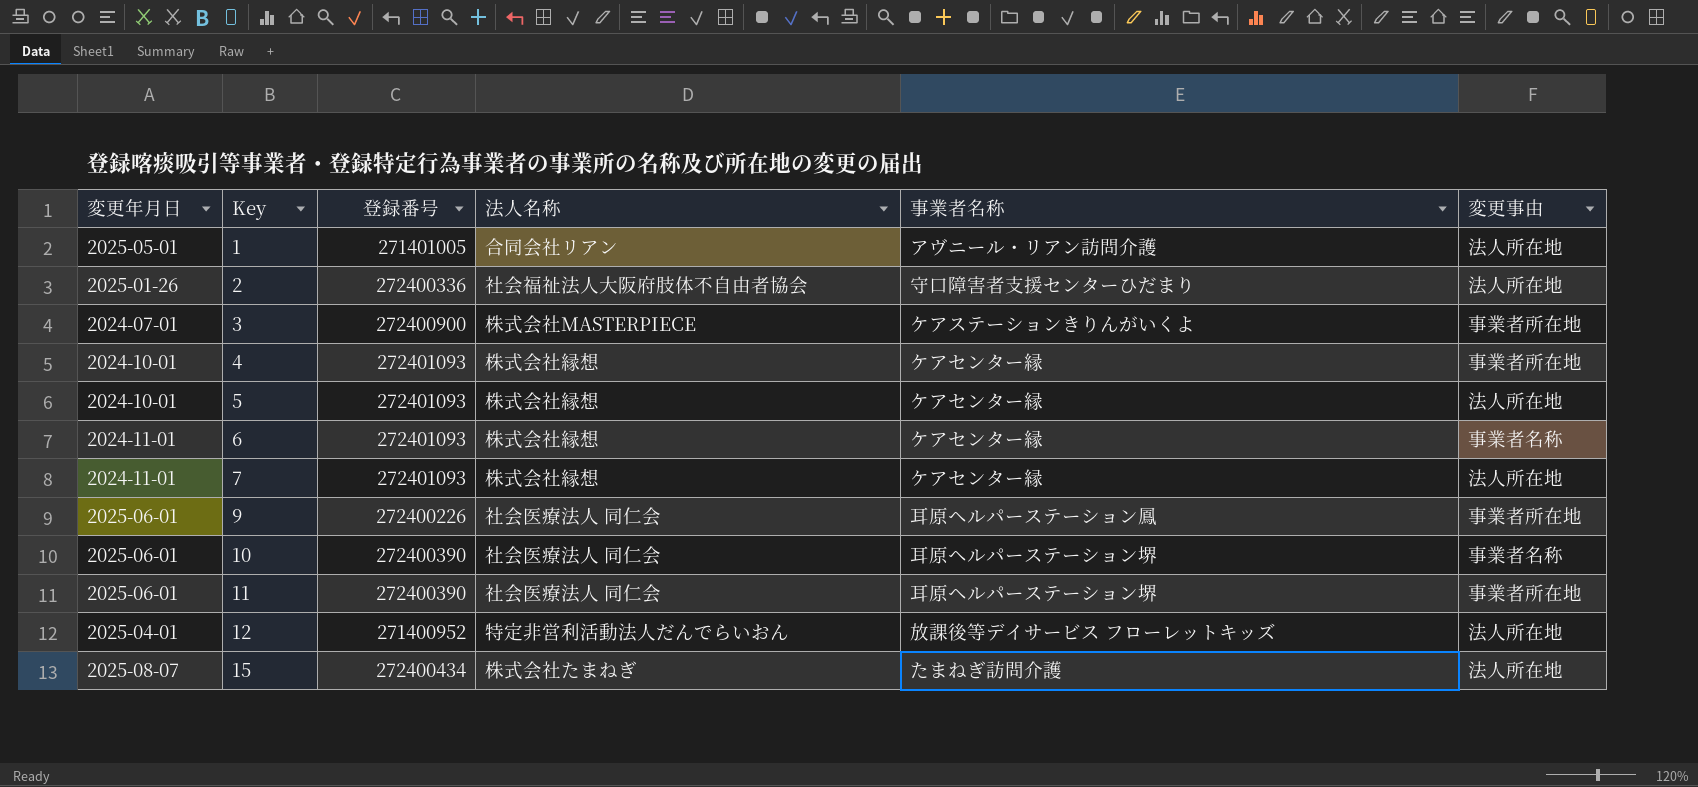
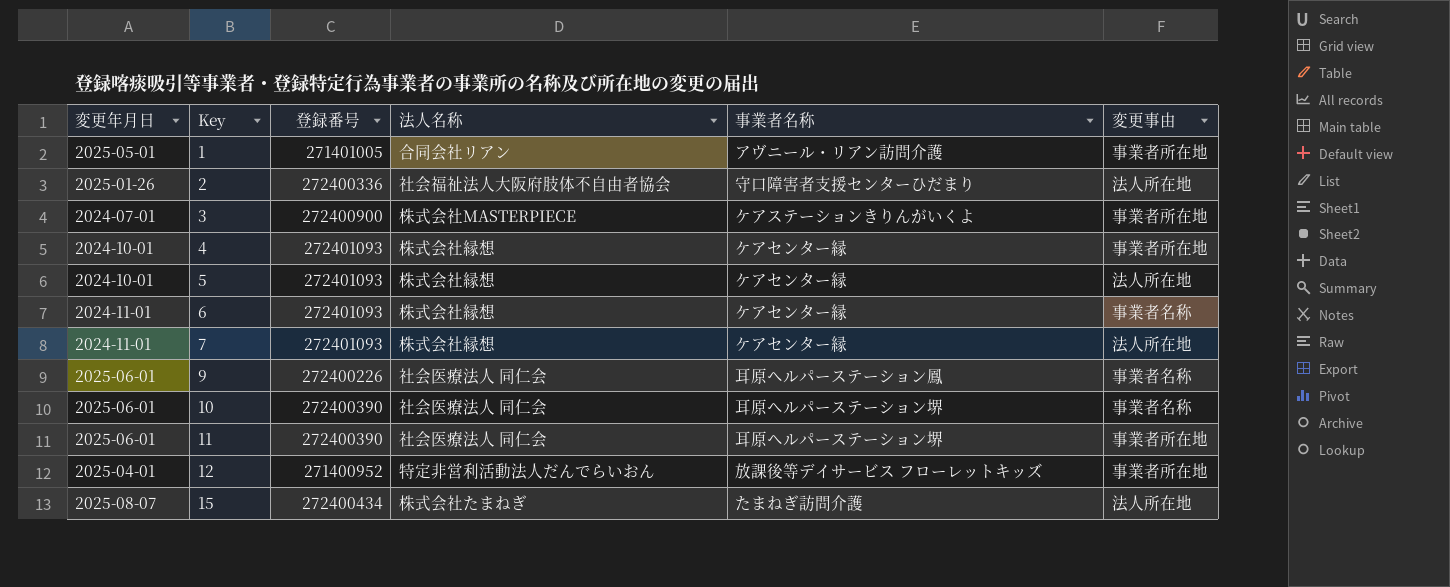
1 | 変更事由: 法人所在地 -> 事業者所在地
9 | 変更事由: 事業者所在地 -> 事業者名称
12 | 変更事由: 法人所在地 -> 事業者所在地

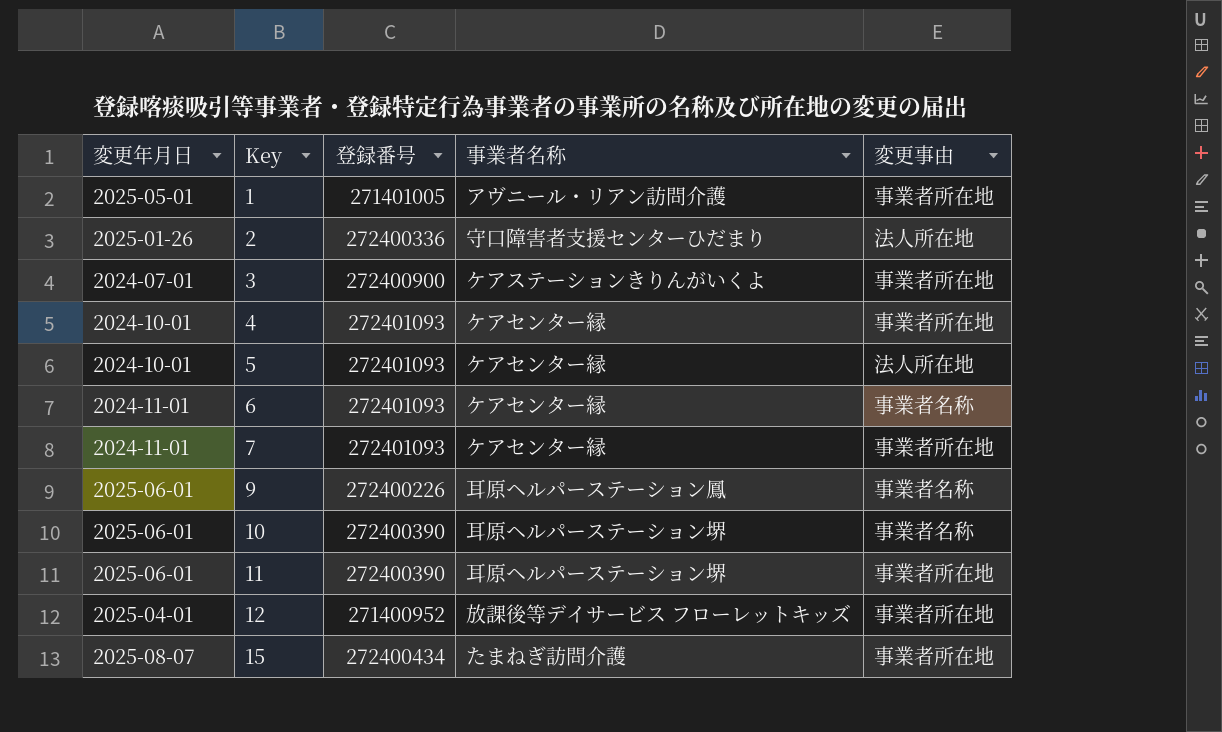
column 法人名称 | position: 4 -> none
7 | 変更事由: 法人所在地 -> 事業者所在地
15 | 変更事由: 法人所在地 -> 事業者所在地

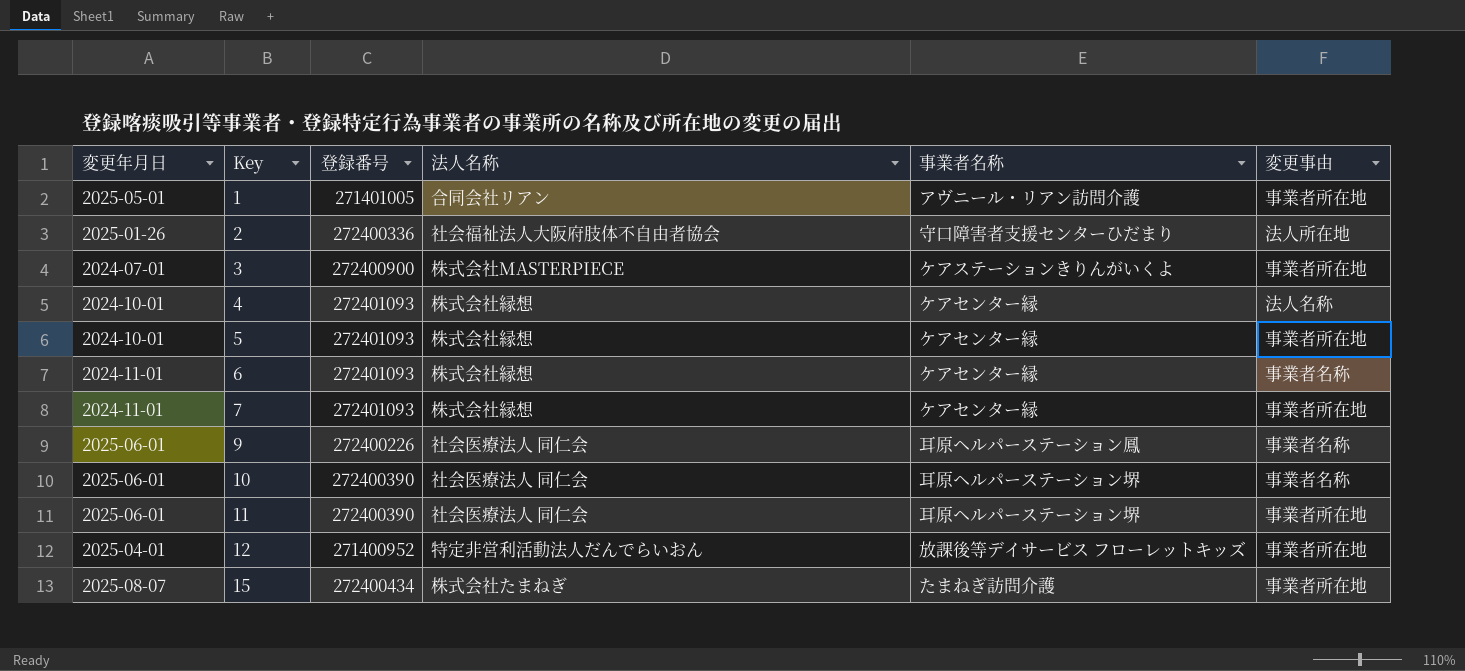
column 法人名称 | position: none -> 4
4 | 変更事由: 事業者所在地 -> 法人名称
5 | 変更事由: 法人所在地 -> 事業者所在地

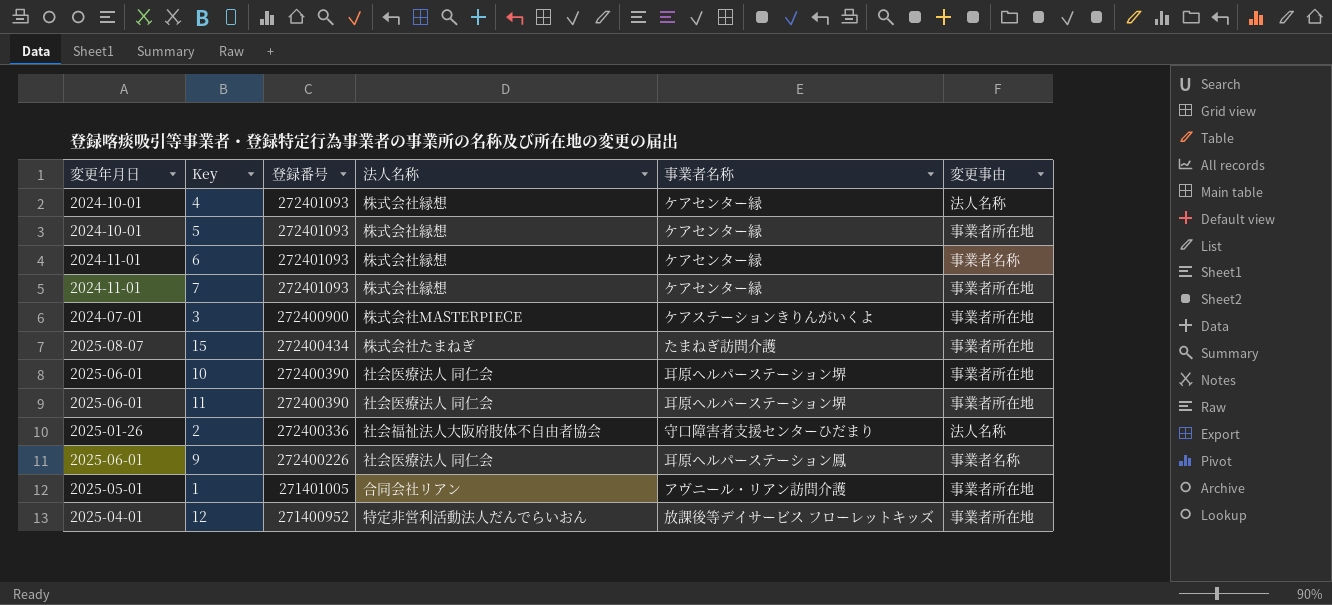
row order: Key ascending -> 登録番号 descending
10 | 変更事由: 事業者名称 -> 事業者所在地
2 | 変更事由: 法人所在地 -> 法人名称

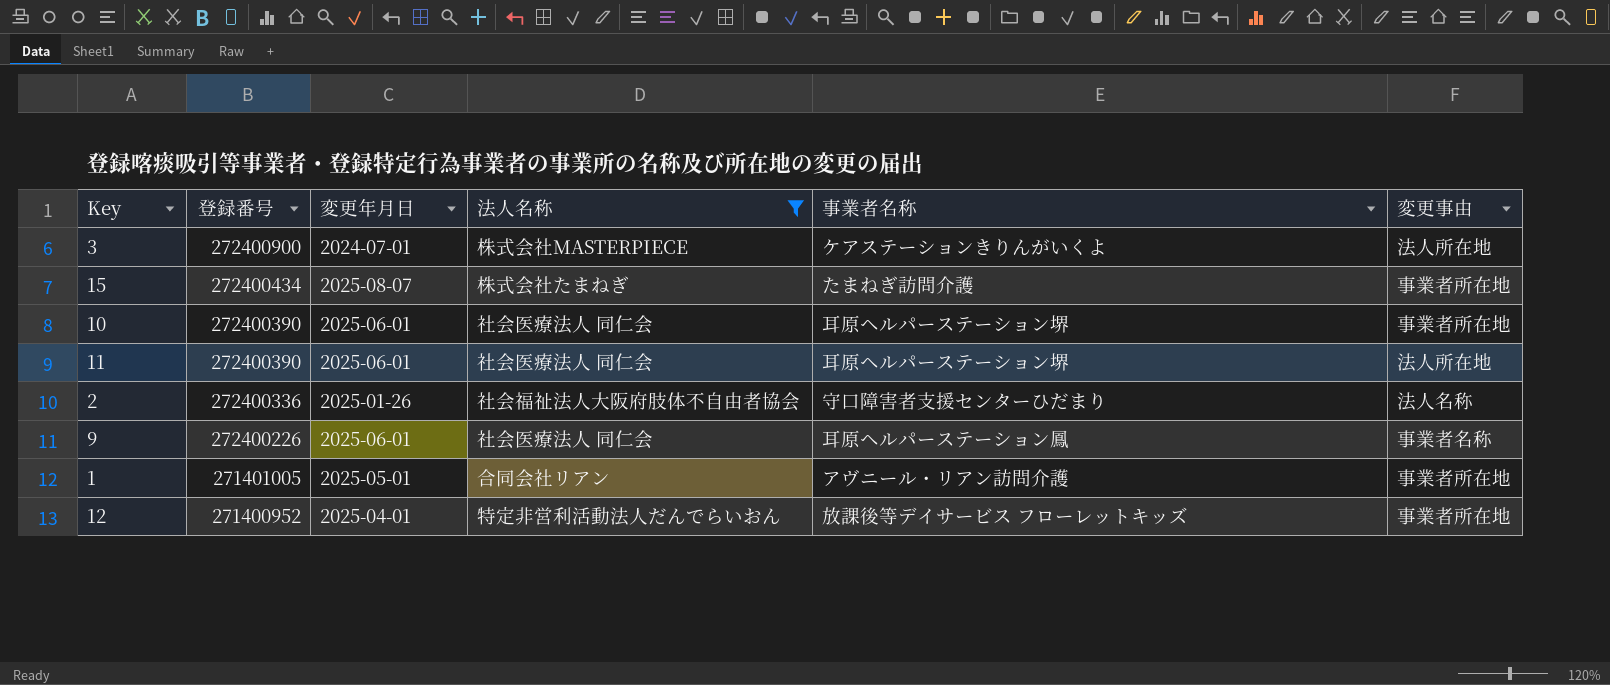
filter: none -> 法人名称 != 株式会社縁想
column 変更年月日 | position: 1 -> 3
3 | 変更事由: 事業者所在地 -> 法人所在地
11 | 変更事由: 事業者所在地 -> 法人所在地

